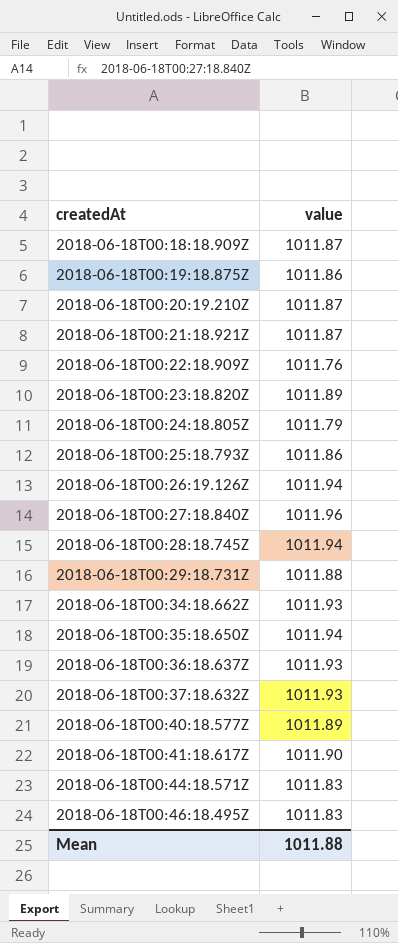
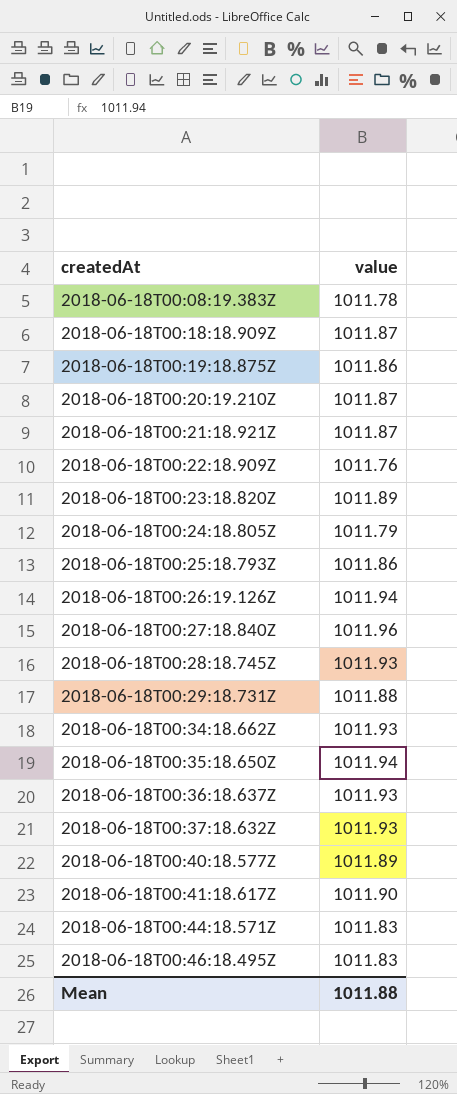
row 2018-06-18T00:08:19.383Z: none -> 1011.78
2018-06-18T00:28:18.745Z | value: 1011.94 -> 1011.93

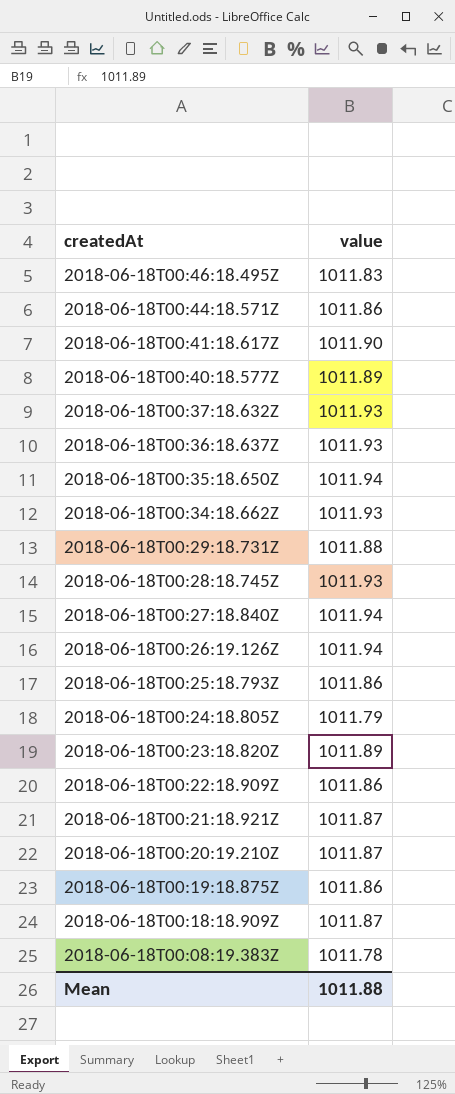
row order: createdAt ascending -> createdAt descending
2018-06-18T00:44:18.571Z | value: 1011.83 -> 1011.86
2018-06-18T00:27:18.840Z | value: 1011.96 -> 1011.94
2018-06-18T00:22:18.909Z | value: 1011.76 -> 1011.86

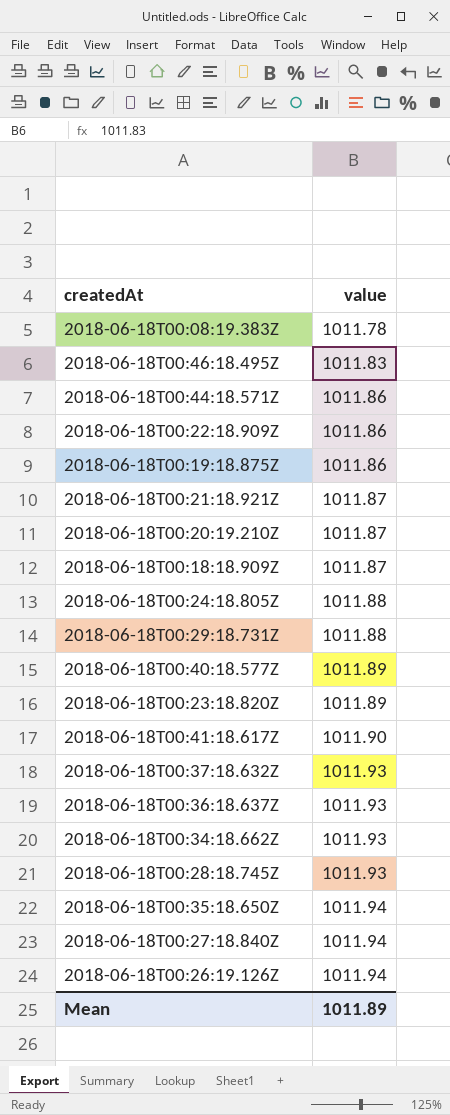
row order: createdAt descending -> value ascending
row 2018-06-18T00:25:18.793Z: 1011.86 -> none
2018-06-18T00:24:18.805Z | value: 1011.79 -> 1011.88
Mean | value: 1011.88 -> 1011.89

